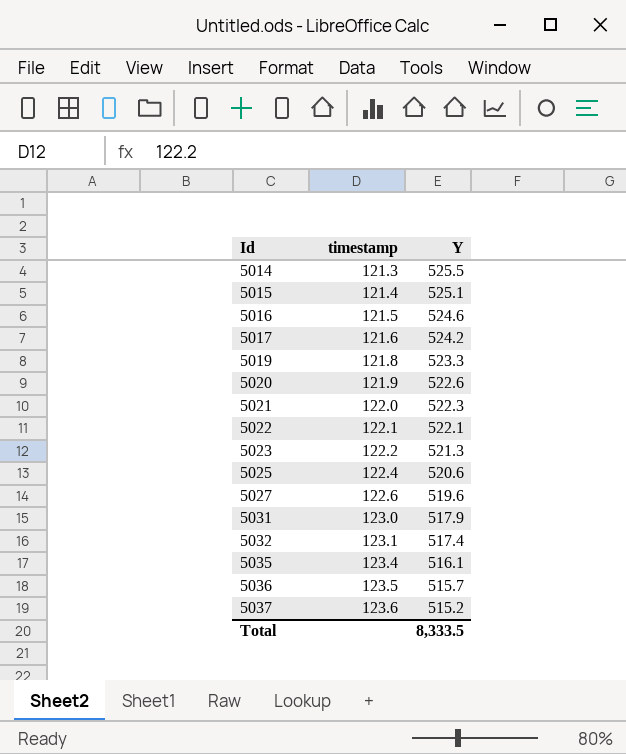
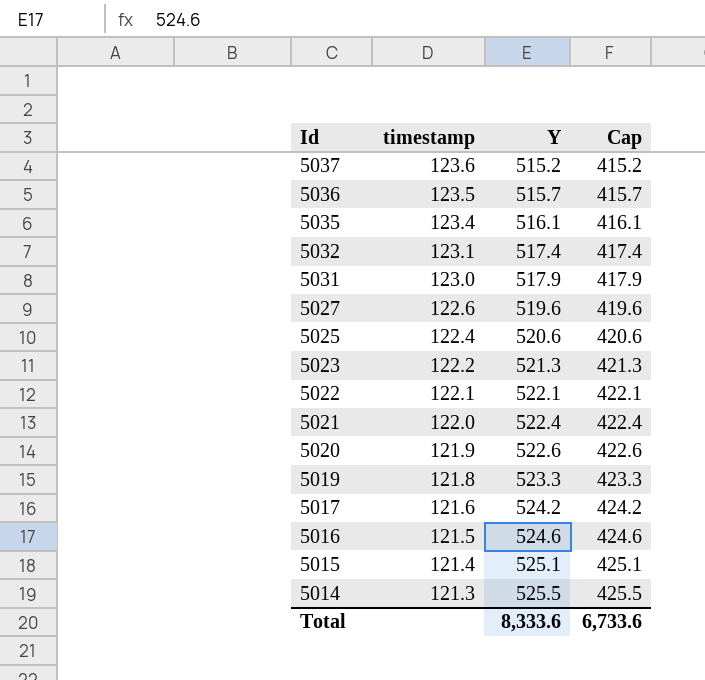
row order: Id ascending -> Id descending
column Cap | formula: none -> [Y] - 100
5021 | Y: 522.3 -> 522.4
Total | Y: 8,333.5 -> 8,333.6

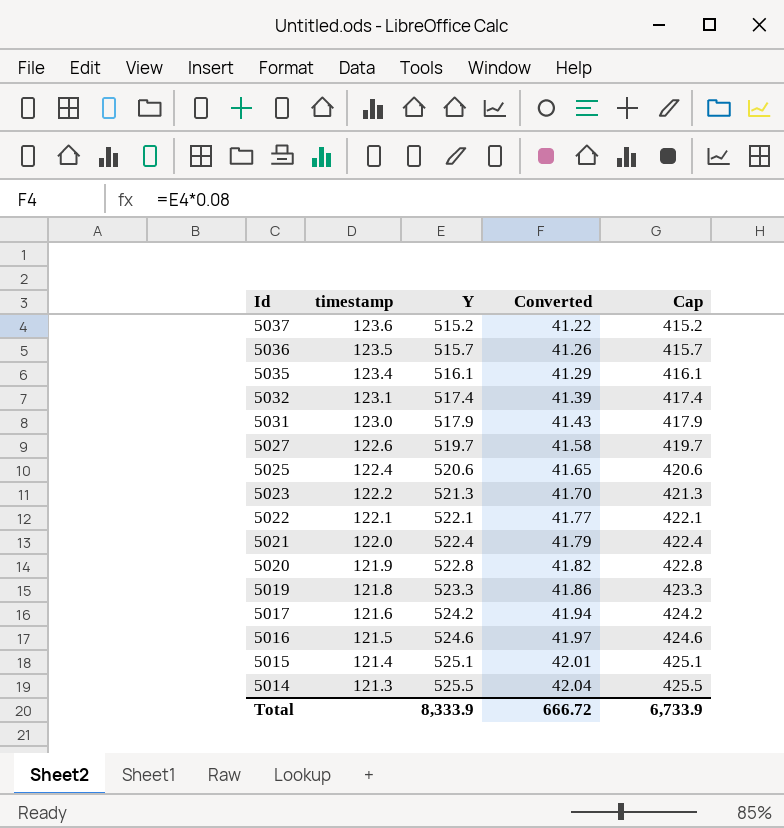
column Converted | formula: none -> [Y] * 0.08
5027 | Y: 519.6 -> 519.7
5027 | Cap: 419.6 -> 419.7
5020 | Y: 522.6 -> 522.8
5020 | Cap: 422.6 -> 422.8
Total | Y: 8,333.6 -> 8,333.9
Total | Cap: 6,733.6 -> 6,733.9

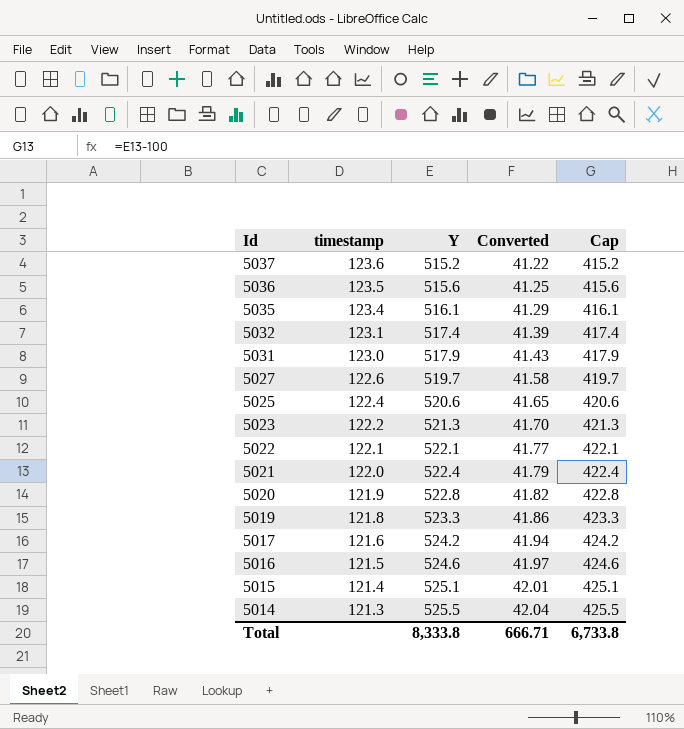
5036 | Y: 515.7 -> 515.6
5036 | Converted: 41.26 -> 41.25
5036 | Cap: 415.7 -> 415.6
Total | Y: 8,333.9 -> 8,333.8
Total | Converted: 666.72 -> 666.71
Total | Cap: 6,733.9 -> 6,733.8

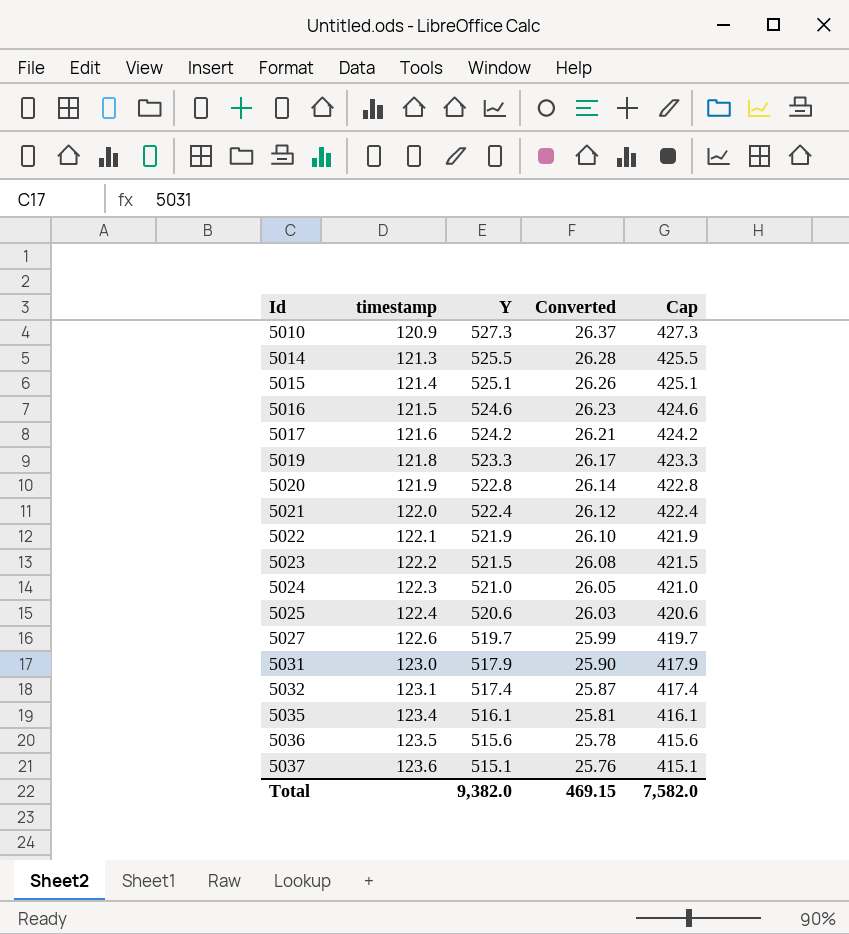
row order: Id descending -> Id ascending
column Converted | formula: [Y] * 0.08 -> [Y] * 0.05
row 5010: none -> 120.9 | 527.3 | 26.37 | 427.3
5022 | Y: 522.1 -> 521.9
5022 | Cap: 422.1 -> 421.9
5023 | Y: 521.3 -> 521.5
5023 | Cap: 421.3 -> 421.5
row 5024: none -> 122.3 | 521.0 | 26.05 | 421.0
5037 | Y: 515.2 -> 515.1
5037 | Cap: 415.2 -> 415.1
Total | Y: 8,333.8 -> 9,382.0
Total | Converted: 666.71 -> 469.15
Total | Cap: 6,733.8 -> 7,582.0

